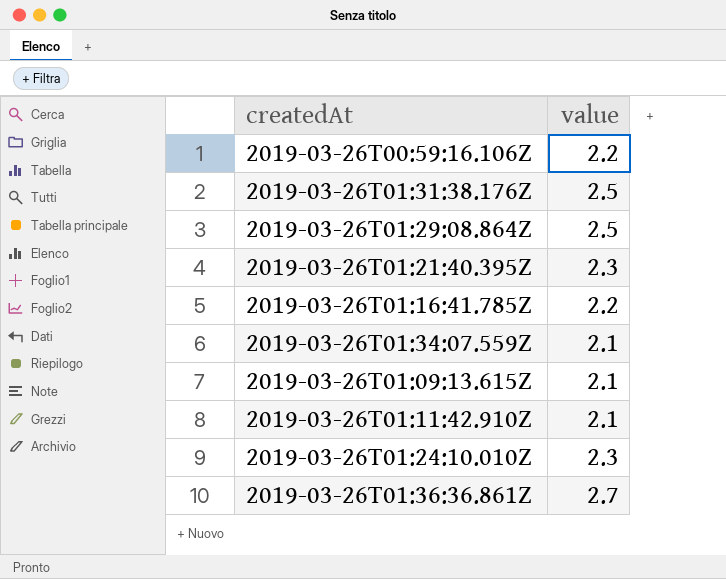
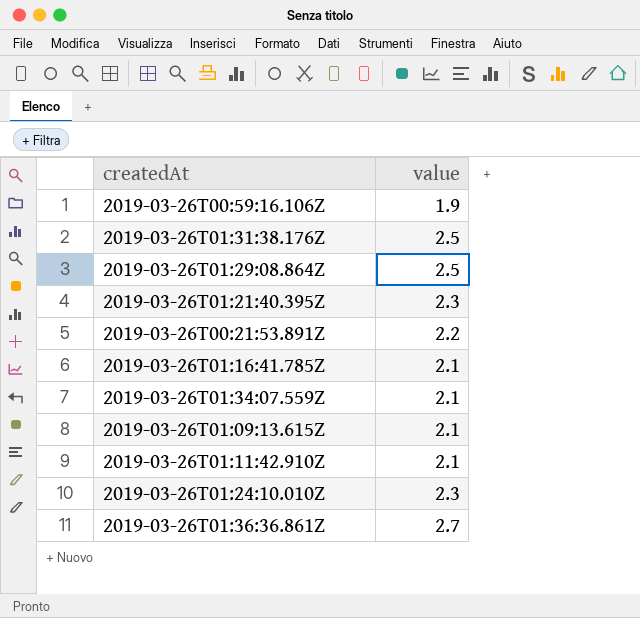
2019-03-26T00:59:16.106Z | value: 2.2 -> 1.9
row 2019-03-26T00:21:53.891Z: none -> 2.2
2019-03-26T01:16:41.785Z | value: 2.2 -> 2.1

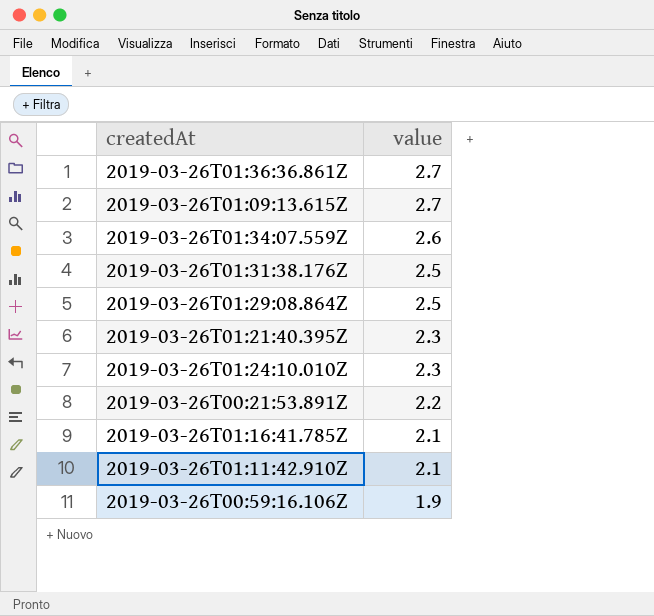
row order: none -> value descending
2019-03-26T01:09:13.615Z | value: 2.1 -> 2.7
2019-03-26T01:34:07.559Z | value: 2.1 -> 2.6

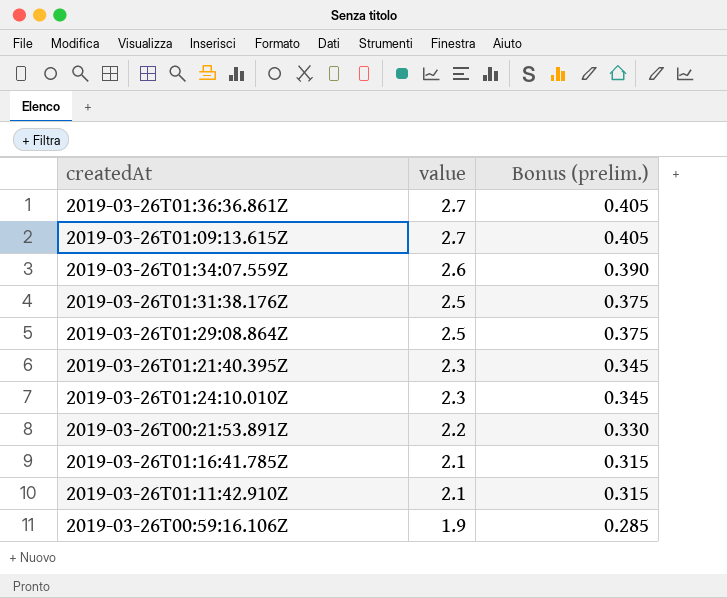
column Bonus (prelim.) | formula: none -> [value] * 0.15

